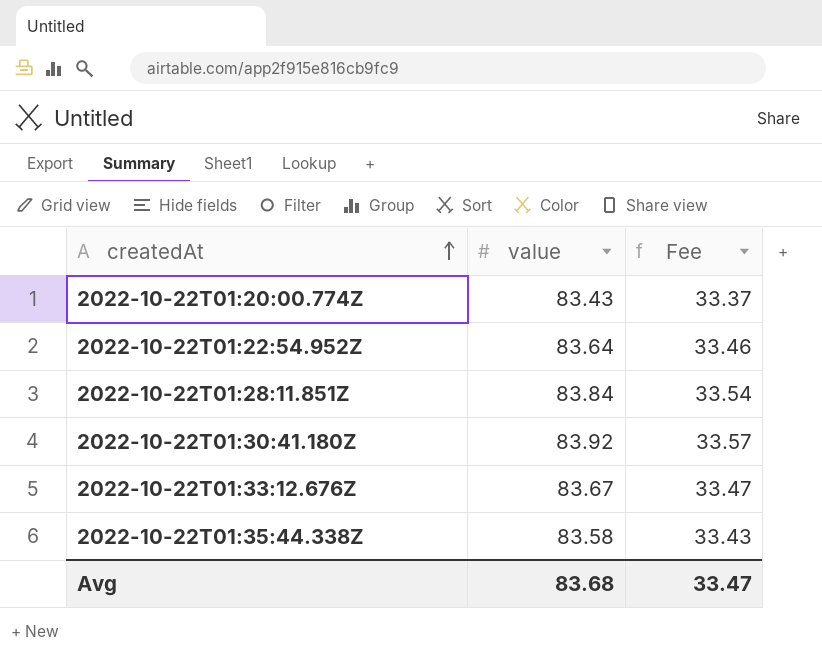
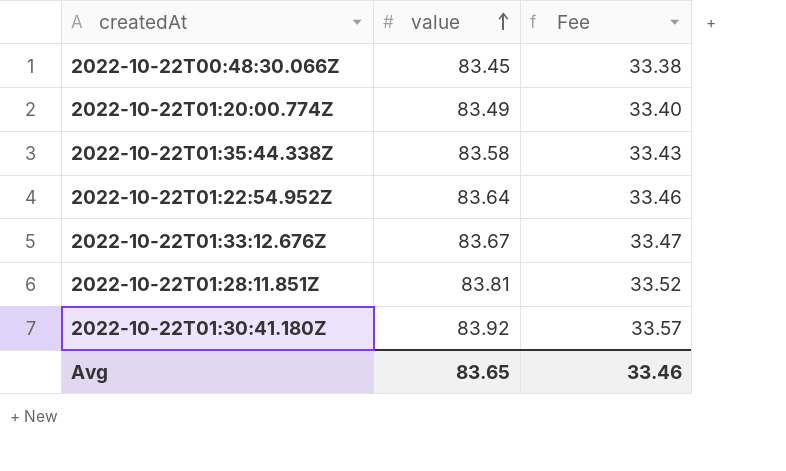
row order: createdAt ascending -> value ascending
row 2022-10-22T00:48:30.066Z: none -> 83.45 | 33.38
2022-10-22T01:20:00.774Z | value: 83.43 -> 83.49
2022-10-22T01:20:00.774Z | Fee: 33.37 -> 33.40
2022-10-22T01:28:11.851Z | value: 83.84 -> 83.81
2022-10-22T01:28:11.851Z | Fee: 33.54 -> 33.52
Avg | value: 83.68 -> 83.65
Avg | Fee: 33.47 -> 33.46

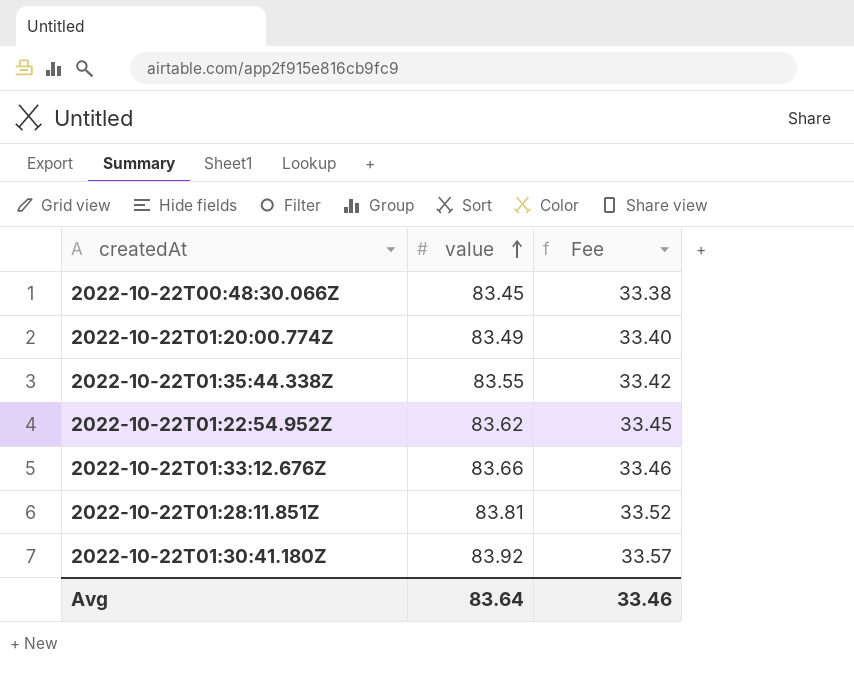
2022-10-22T01:35:44.338Z | value: 83.58 -> 83.55
2022-10-22T01:35:44.338Z | Fee: 33.43 -> 33.42
2022-10-22T01:22:54.952Z | value: 83.64 -> 83.62
2022-10-22T01:22:54.952Z | Fee: 33.46 -> 33.45
2022-10-22T01:33:12.676Z | value: 83.67 -> 83.66
2022-10-22T01:33:12.676Z | Fee: 33.47 -> 33.46
Avg | value: 83.65 -> 83.64

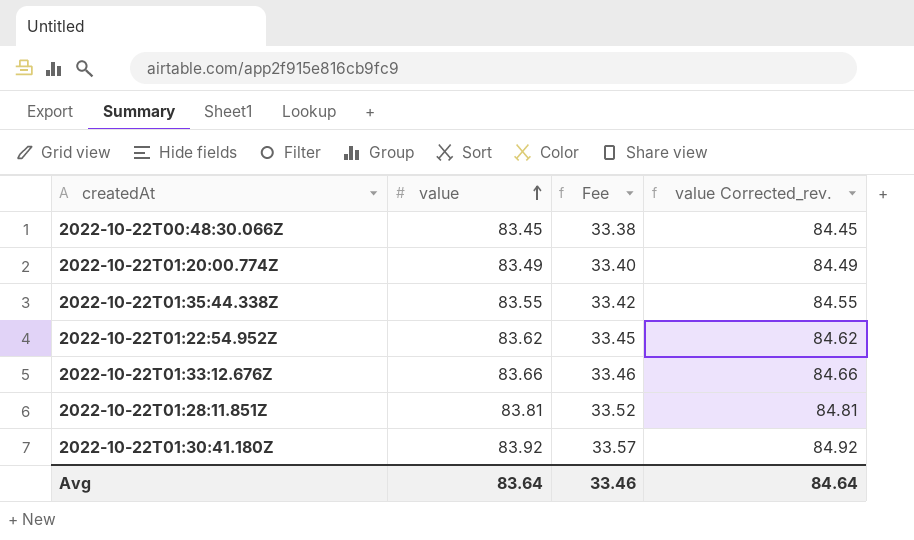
column value Corrected_rev. | formula: none -> [value] + 1

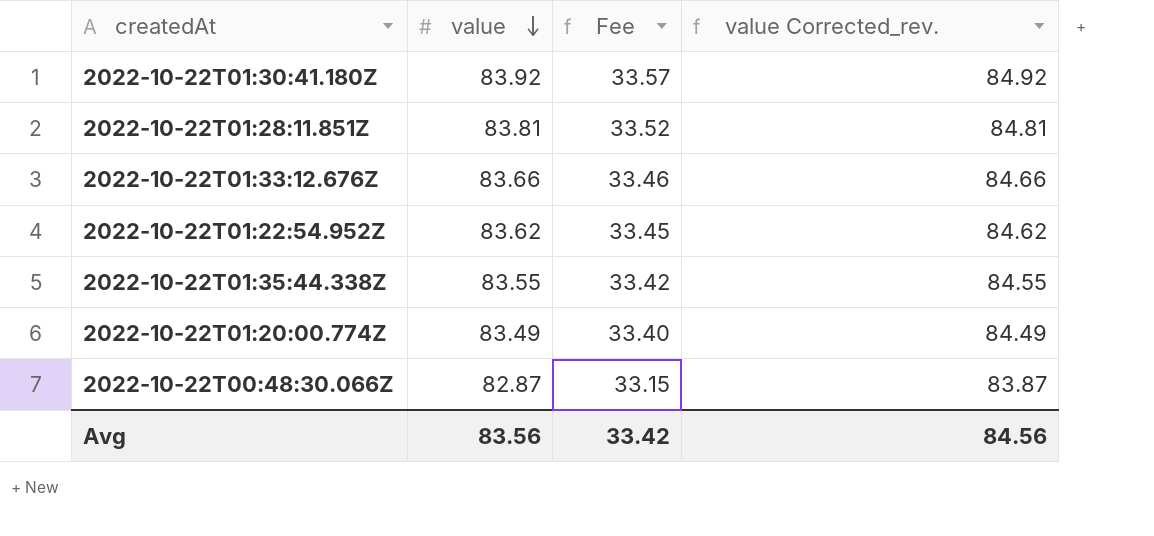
row order: value ascending -> value descending
2022-10-22T00:48:30.066Z | value: 83.45 -> 82.87
2022-10-22T00:48:30.066Z | Fee: 33.38 -> 33.15
2022-10-22T00:48:30.066Z | value Corrected_rev.: 84.45 -> 83.87
Avg | value: 83.64 -> 83.56
Avg | Fee: 33.46 -> 33.42
Avg | value Corrected_rev.: 84.64 -> 84.56

